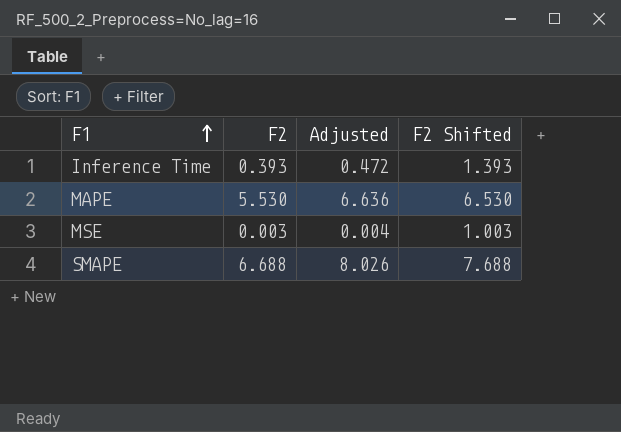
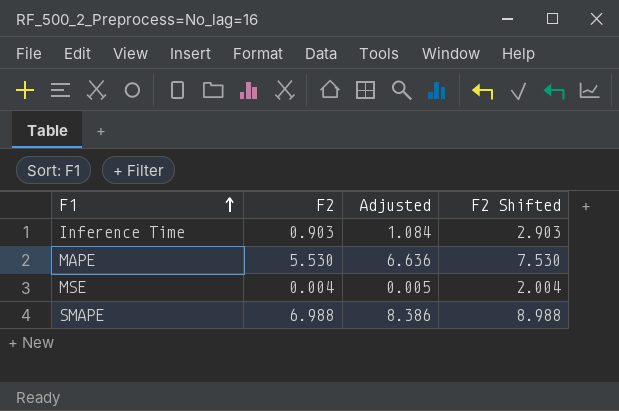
column F2 Shifted | formula: [F2] + 1 -> [F2] + 2
Inference Time | F2: 0.393 -> 0.903
Inference Time | Adjusted: 0.472 -> 1.084
MSE | F2: 0.003 -> 0.004
MSE | Adjusted: 0.004 -> 0.005
SMAPE | F2: 6.688 -> 6.988
SMAPE | Adjusted: 8.026 -> 8.386

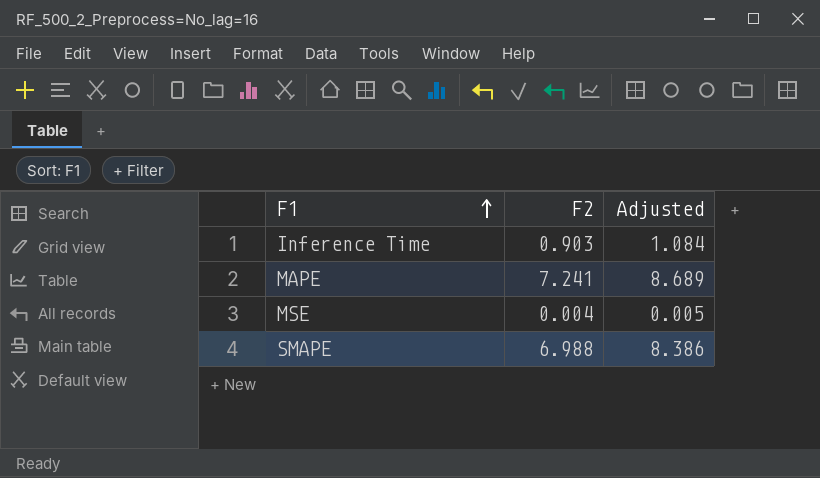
column F2 Shifted | formula: [F2] + 2 -> none
MAPE | F2: 5.530 -> 7.241
MAPE | Adjusted: 6.636 -> 8.689

